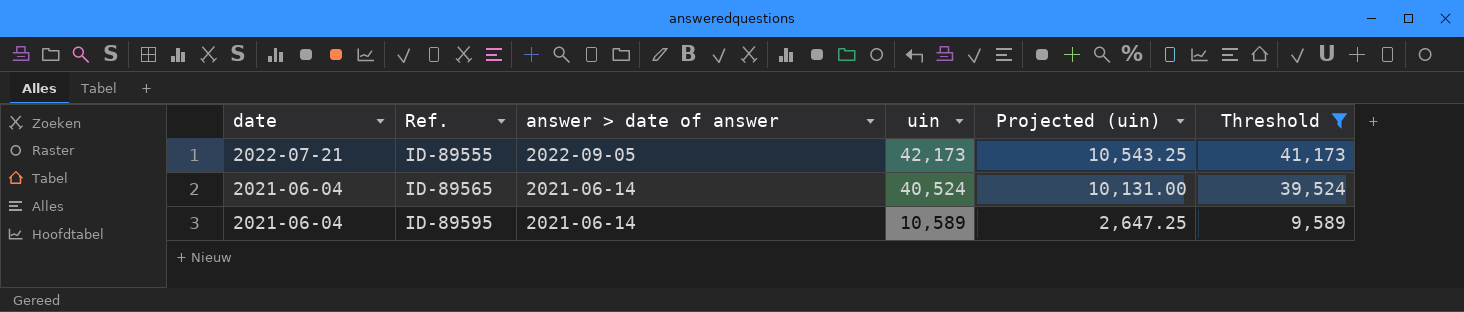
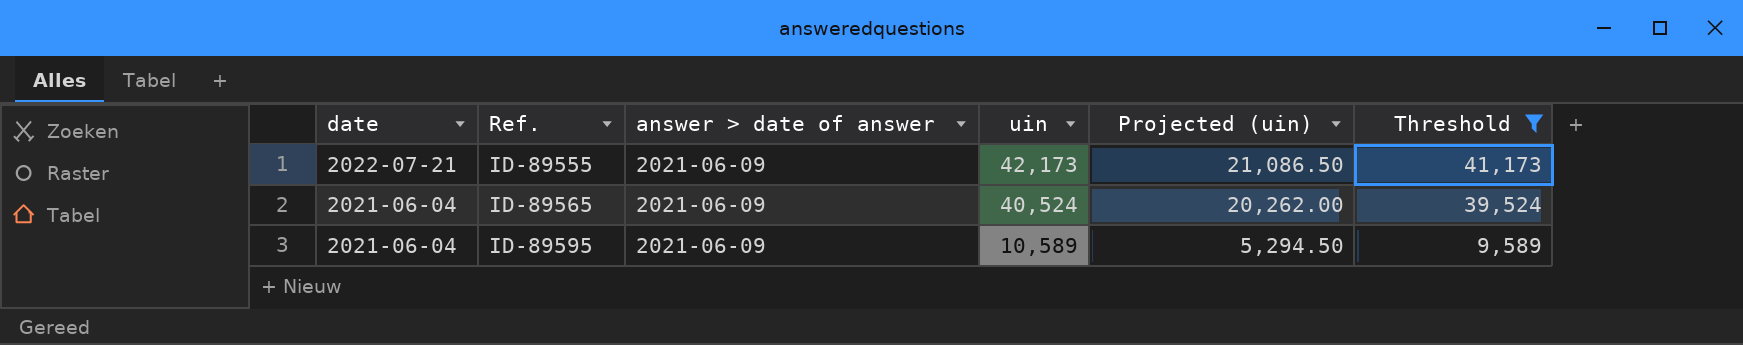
column Projected (uin) | formula: [uin] * 0.25 -> [uin] * 0.5
ID-89555 | answer > date of answer: 2022-09-05 -> 2021-06-09
ID-89565 | answer > date of answer: 2021-06-14 -> 2021-06-09
ID-89595 | answer > date of answer: 2021-06-14 -> 2021-06-09

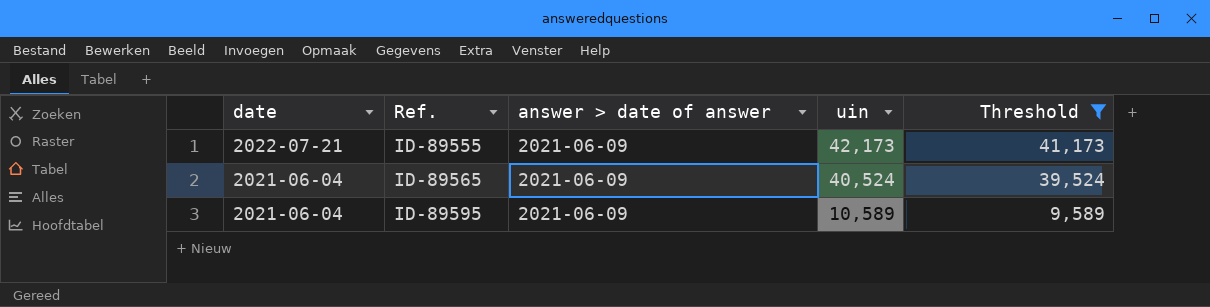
column Projected (uin) | formula: [uin] * 0.5 -> none

